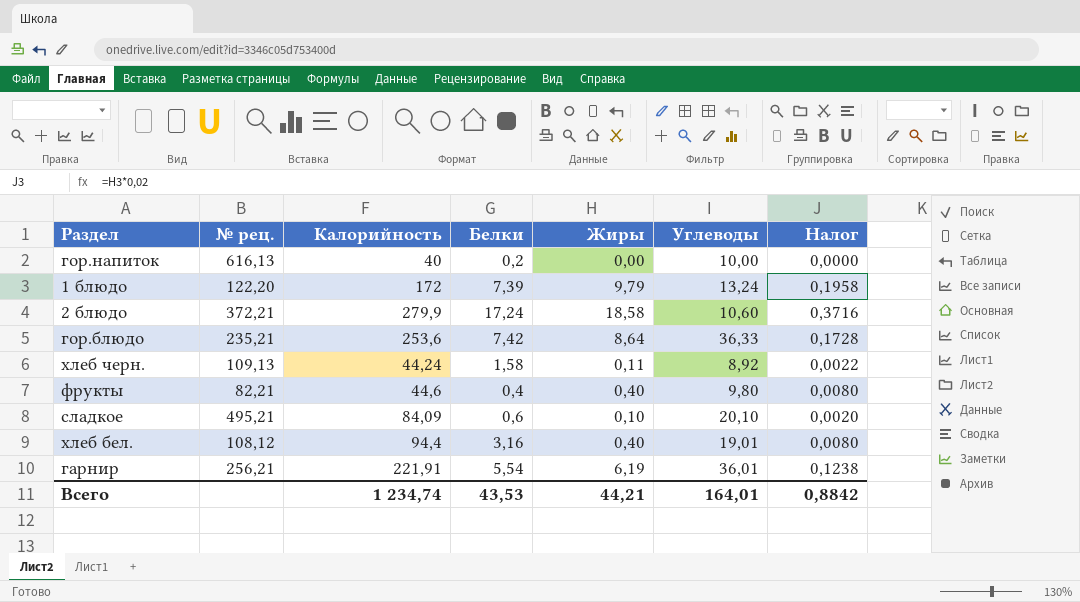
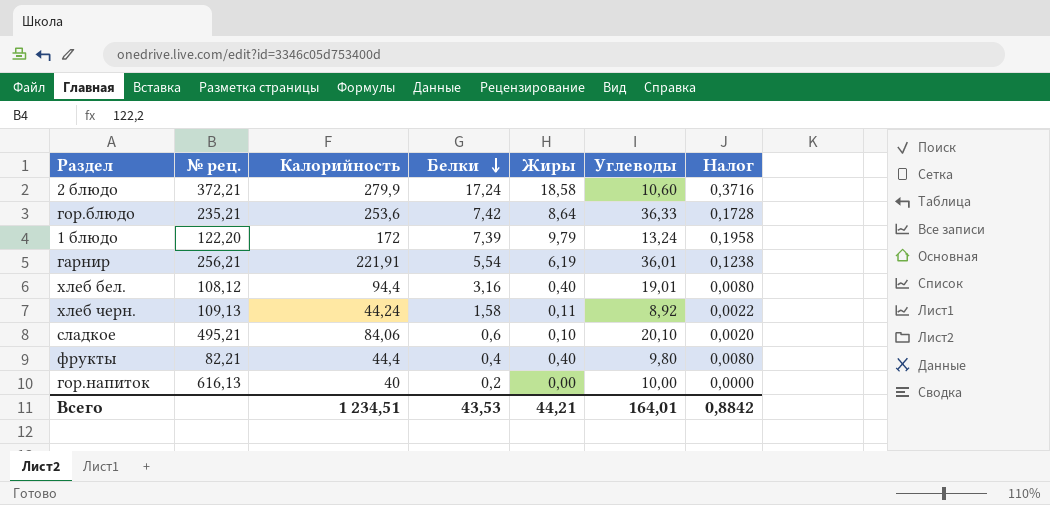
row order: none -> Белки descending
сладкое | Калорийность: 84,09 -> 84,06
фрукты | Калорийность: 44,6 -> 44,4
Всего | Калорийность: 1 234,74 -> 1 234,51

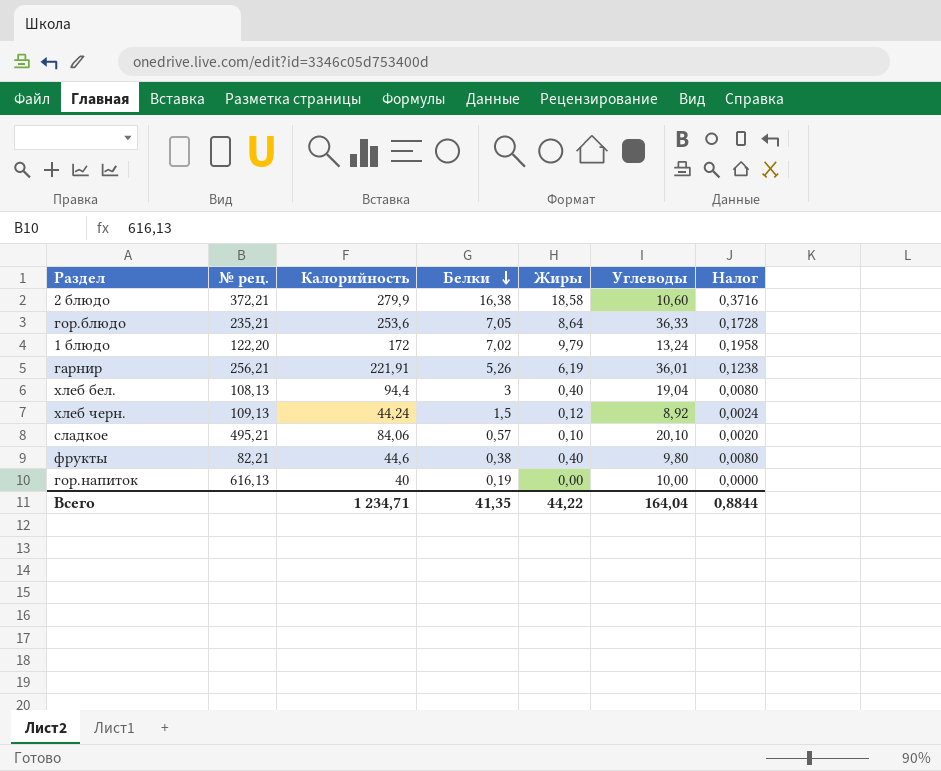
2 блюдо | Белки: 17,24 -> 16,38
гор.блюдо | Белки: 7,42 -> 7,05
1 блюдо | Белки: 7,39 -> 7,02
гарнир | Белки: 5,54 -> 5,26
хлеб бел. | № рец.: 108,12 -> 108,13
хлеб бел. | Белки: 3,16 -> 3
хлеб бел. | Углеводы: 19,01 -> 19,04
хлеб черн. | Белки: 1,58 -> 1,5
хлеб черн. | Жиры: 0,11 -> 0,12
хлеб черн. | Налог: 0,0022 -> 0,0024
сладкое | Белки: 0,6 -> 0,57
фрукты | Калорийность: 44,4 -> 44,6
фрукты | Белки: 0,4 -> 0,38
гор.напиток | Белки: 0,2 -> 0,19
Всего | Калорийность: 1 234,51 -> 1 234,71
Всего | Белки: 43,53 -> 41,35
Всего | Жиры: 44,21 -> 44,22
Всего | Углеводы: 164,01 -> 164,04
Всего | Налог: 0,8842 -> 0,8844

